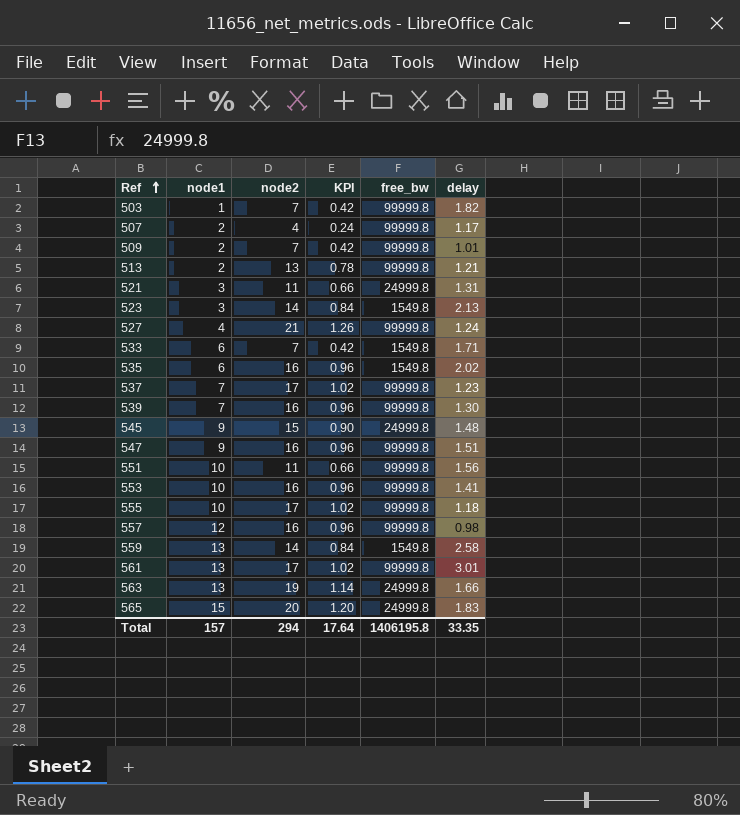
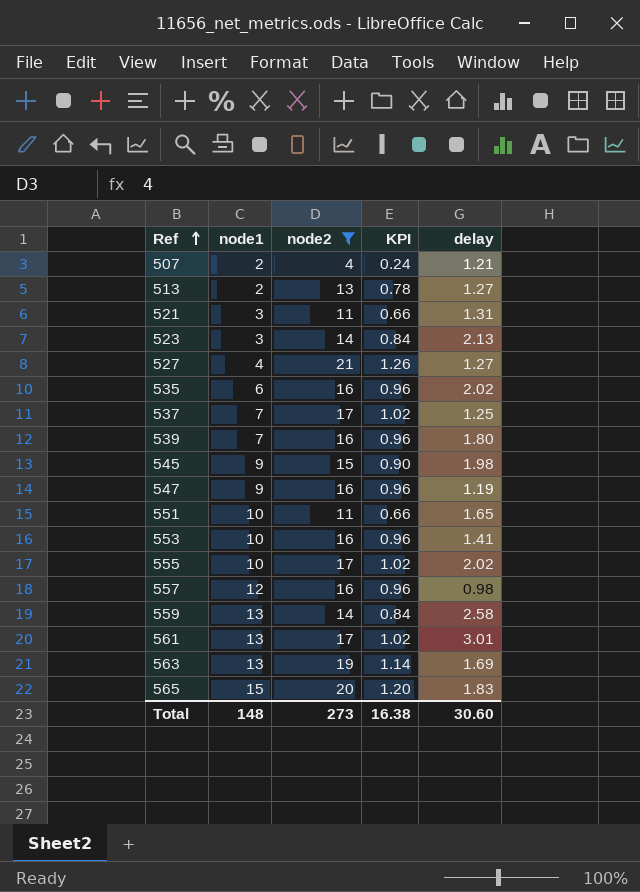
filter: none -> node2 != 7
column free_bw | position: 5 -> none
507 | delay: 1.17 -> 1.21
513 | delay: 1.21 -> 1.27
527 | delay: 1.24 -> 1.27
537 | delay: 1.23 -> 1.25
539 | delay: 1.30 -> 1.80
545 | delay: 1.48 -> 1.98
547 | delay: 1.51 -> 1.19
551 | delay: 1.56 -> 1.65
555 | delay: 1.18 -> 2.02
563 | delay: 1.66 -> 1.69
Total | node1: 157 -> 148
Total | node2: 294 -> 273
Total | KPI: 17.64 -> 16.38
Total | delay: 33.35 -> 30.60

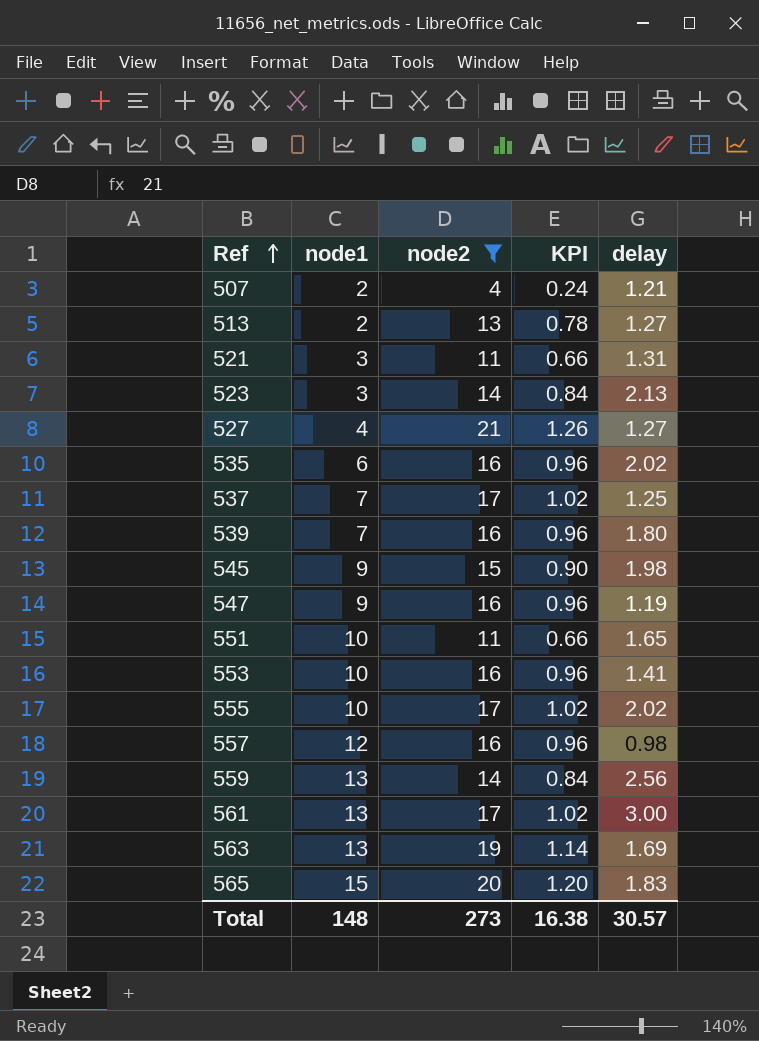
559 | delay: 2.58 -> 2.56
561 | delay: 3.01 -> 3.00
Total | delay: 30.60 -> 30.57

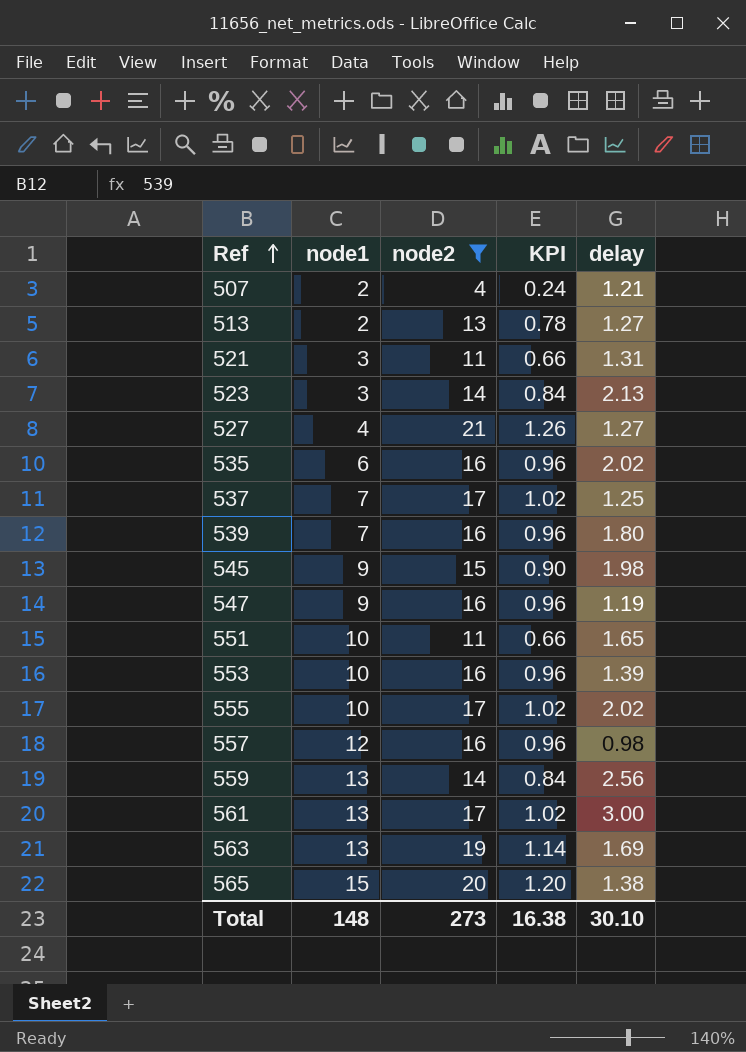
553 | delay: 1.41 -> 1.39
565 | delay: 1.83 -> 1.38
Total | delay: 30.57 -> 30.10

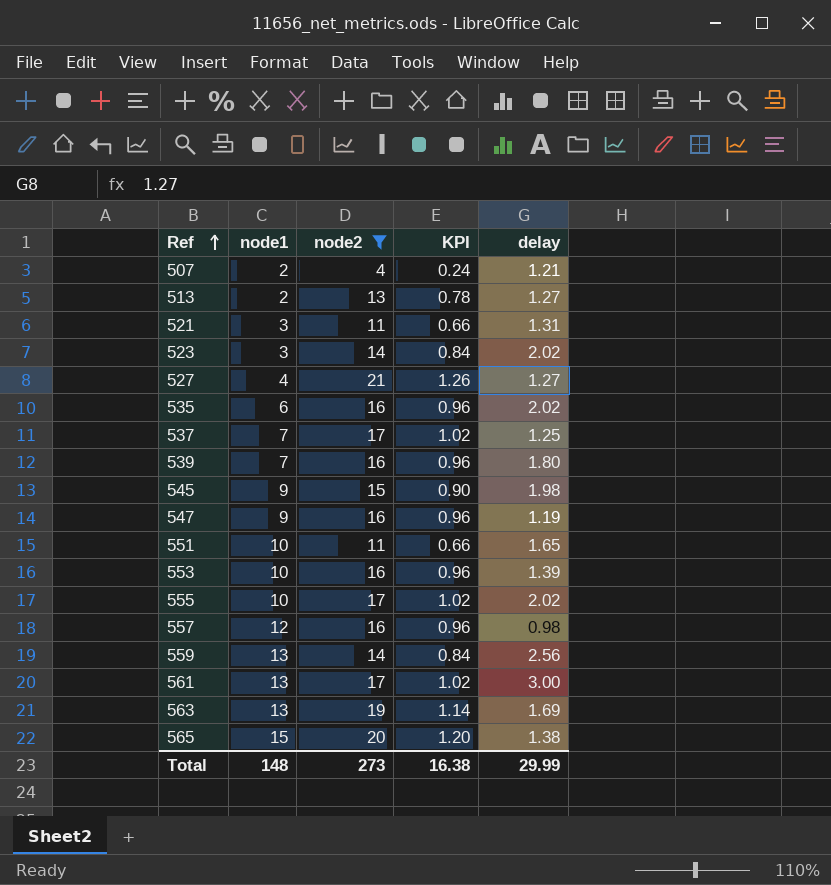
523 | delay: 2.13 -> 2.02
Total | delay: 30.10 -> 29.99

